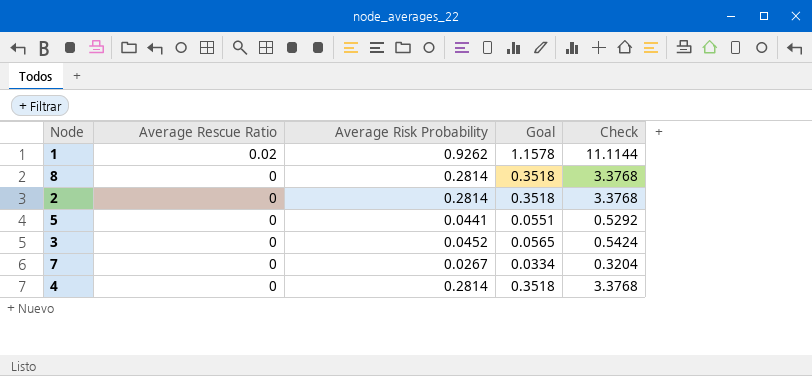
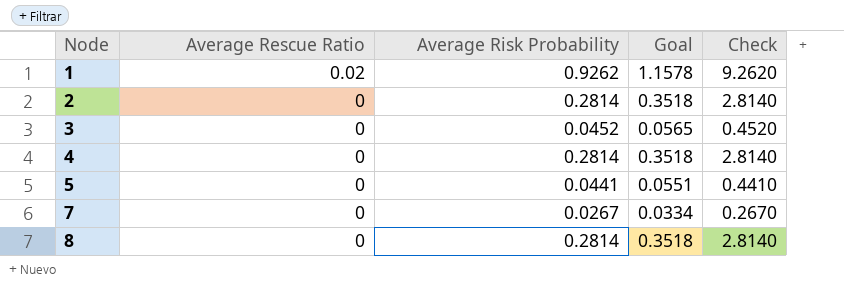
row order: Average Rescue Ratio descending -> Node ascending
column Check | formula: [Average Risk Probability] * 12 -> [Average Risk Probability] * 10

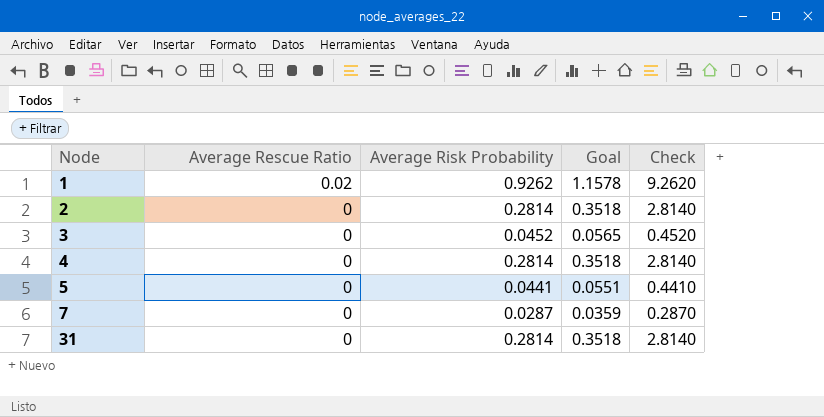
row 8: 0 | 0.2814 | 0.3518 | 2.8140 -> none
7 | Average Risk Probability: 0.0267 -> 0.0287
7 | Goal: 0.0334 -> 0.0359
7 | Check: 0.2670 -> 0.2870
row 31: none -> 0 | 0.2814 | 0.3518 | 2.8140

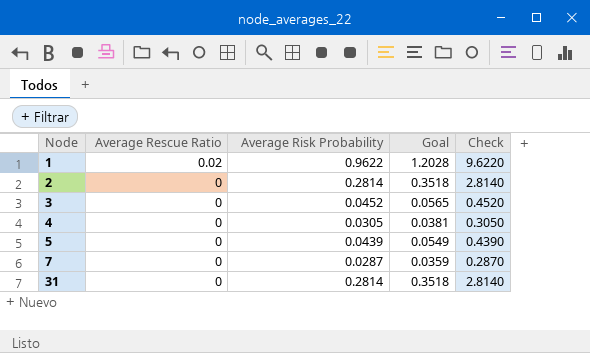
1 | Average Risk Probability: 0.9262 -> 0.9622
1 | Goal: 1.1578 -> 1.2028
1 | Check: 9.2620 -> 9.6220
4 | Average Risk Probability: 0.2814 -> 0.0305
4 | Goal: 0.3518 -> 0.0381
4 | Check: 2.8140 -> 0.3050
5 | Average Risk Probability: 0.0441 -> 0.0439
5 | Goal: 0.0551 -> 0.0549
5 | Check: 0.4410 -> 0.4390

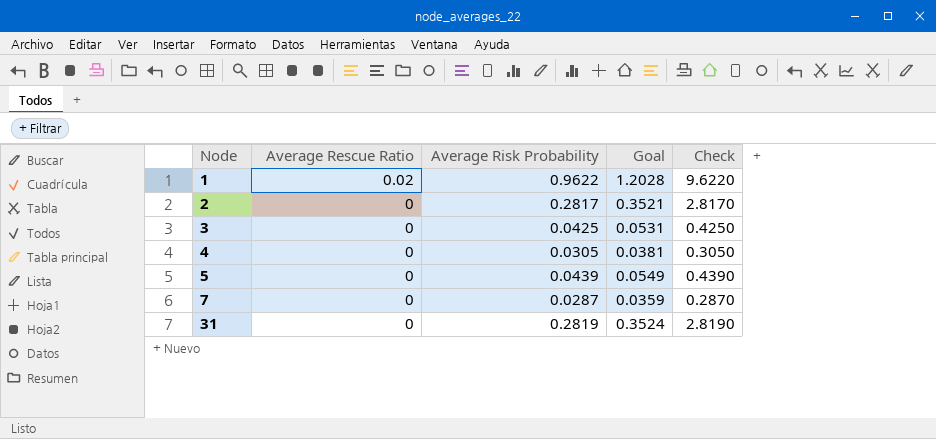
2 | Average Risk Probability: 0.2814 -> 0.2817
2 | Goal: 0.3518 -> 0.3521
2 | Check: 2.8140 -> 2.8170
3 | Average Risk Probability: 0.0452 -> 0.0425
3 | Goal: 0.0565 -> 0.0531
3 | Check: 0.4520 -> 0.4250
31 | Average Risk Probability: 0.2814 -> 0.2819
31 | Goal: 0.3518 -> 0.3524
31 | Check: 2.8140 -> 2.8190

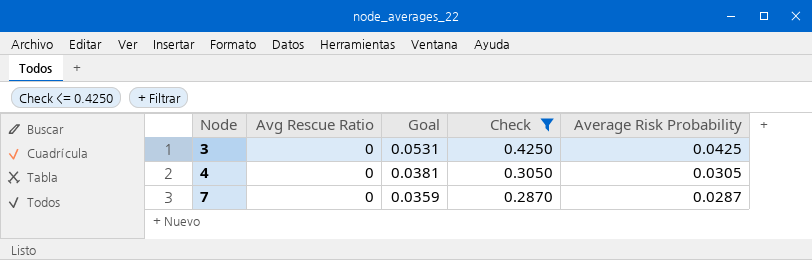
filter: none -> Check <= 0.4250
column name: Average Rescue Ratio -> Avg Rescue Ratio
column Average Risk Probability | position: 3 -> 5

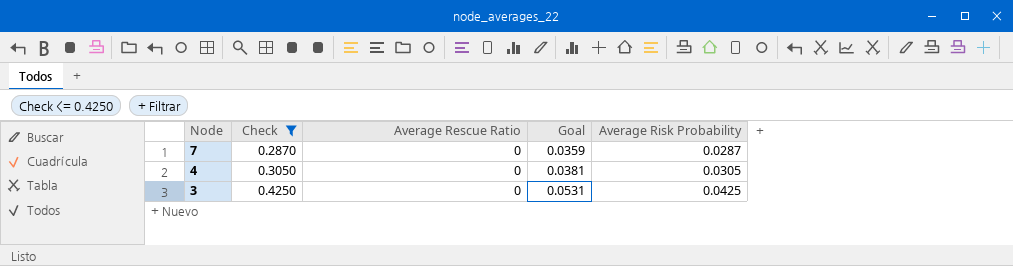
row order: Node ascending -> Node descending
column Check | position: 4 -> 2
column name: Avg Rescue Ratio -> Average Rescue Ratio

